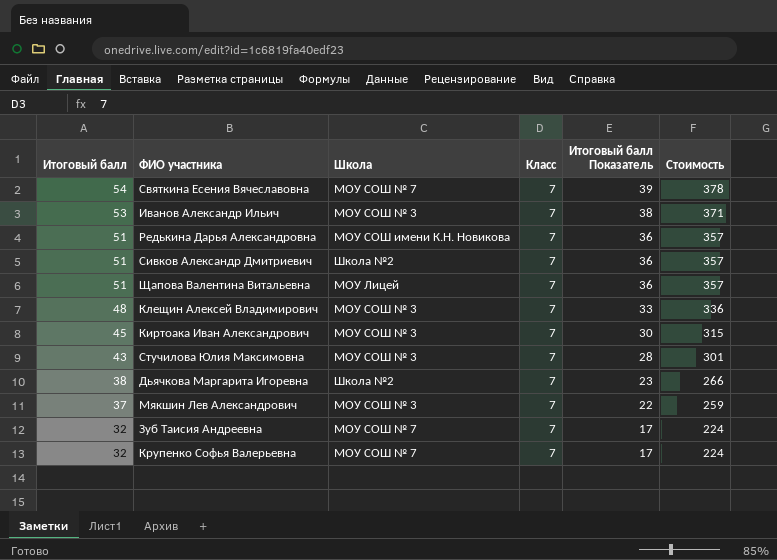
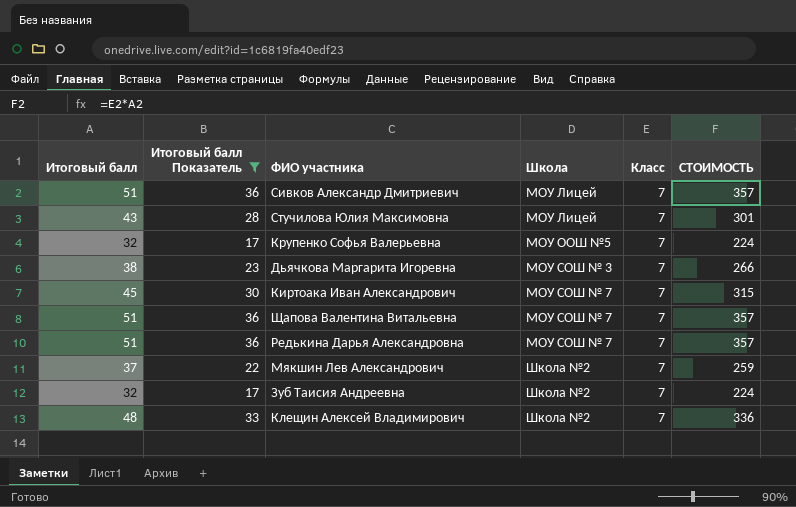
filter: none -> Итоговый балл Показатель <= 36
row order: Итоговый балл descending -> Школа ascending
column Итоговый балл Показатель | position: 5 -> 2
column name: Стоимость -> СТОИМОСТЬ
Сивков Александр Дмитриевич | Школа: Школа №2 -> МОУ Лицей
Стучилова Юлия Максимовна | Школа: МОУ СОШ № 3 -> МОУ Лицей
Крупенко Софья Валерьевна | Школа: МОУ СОШ № 7 -> МОУ ООШ №5
Дьячкова Маргарита Игоревна | Школа: Школа №2 -> МОУ СОШ № 3
Киртоака Иван Александрович | Школа: МОУ СОШ № 3 -> МОУ СОШ № 7
Щапова Валентина Витальевна | Школа: МОУ Лицей -> МОУ СОШ № 7
Редькина Дарья Александровна | Школа: МОУ СОШ имени К.Н. Новикова -> МОУ СОШ № 7
Мякшин Лев Александрович | Школа: МОУ СОШ № 3 -> Школа №2
Зуб Таисия Андреевна | Школа: МОУ СОШ № 7 -> Школа №2
Клещин Алексей Владимирович | Школа: МОУ СОШ № 3 -> Школа №2

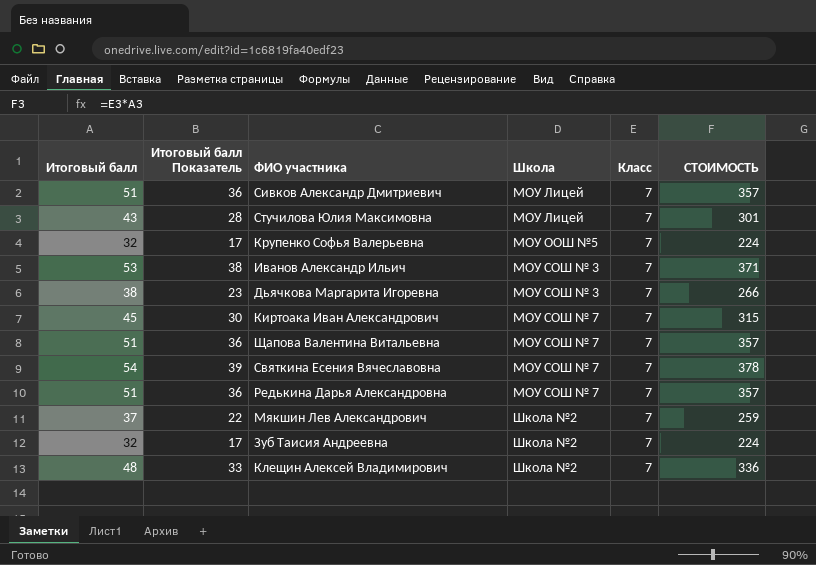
filter: Итоговый балл Показатель <= 36 -> none

